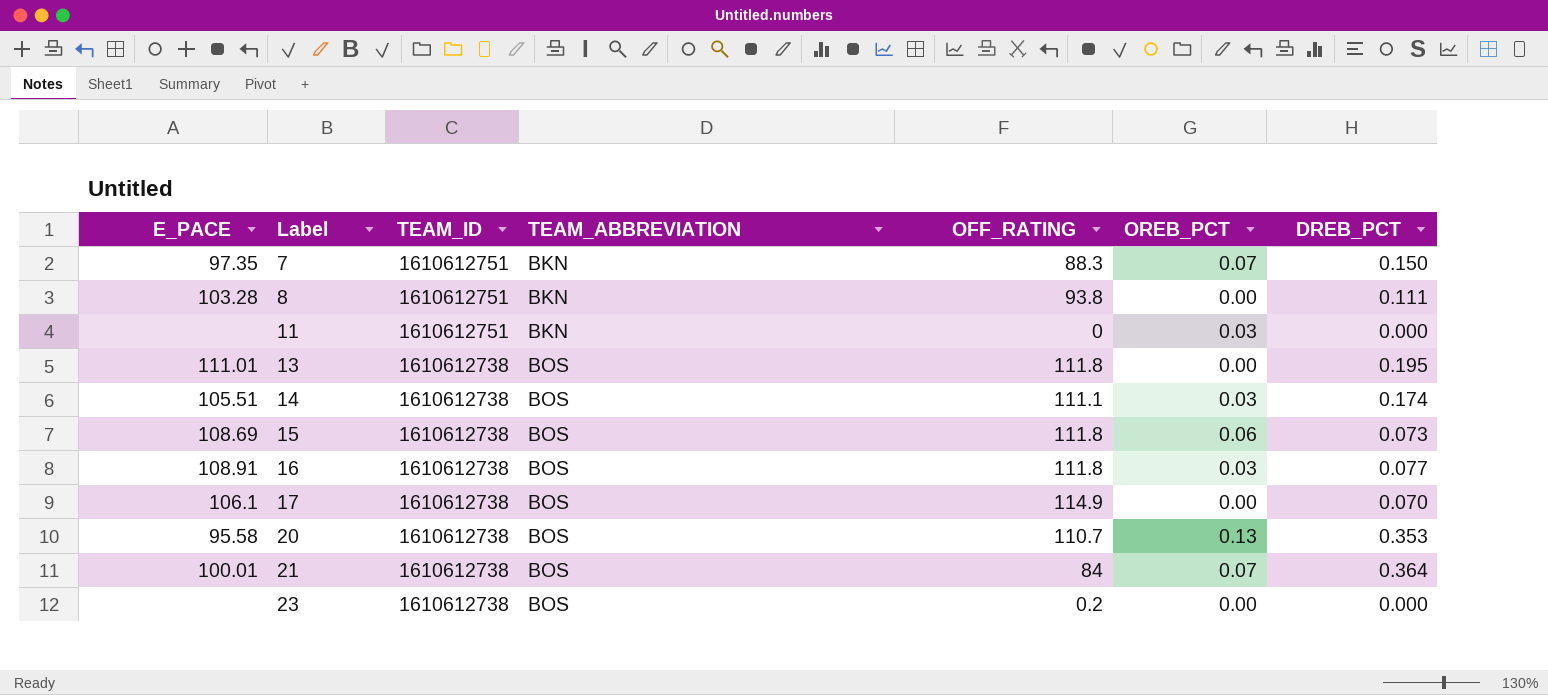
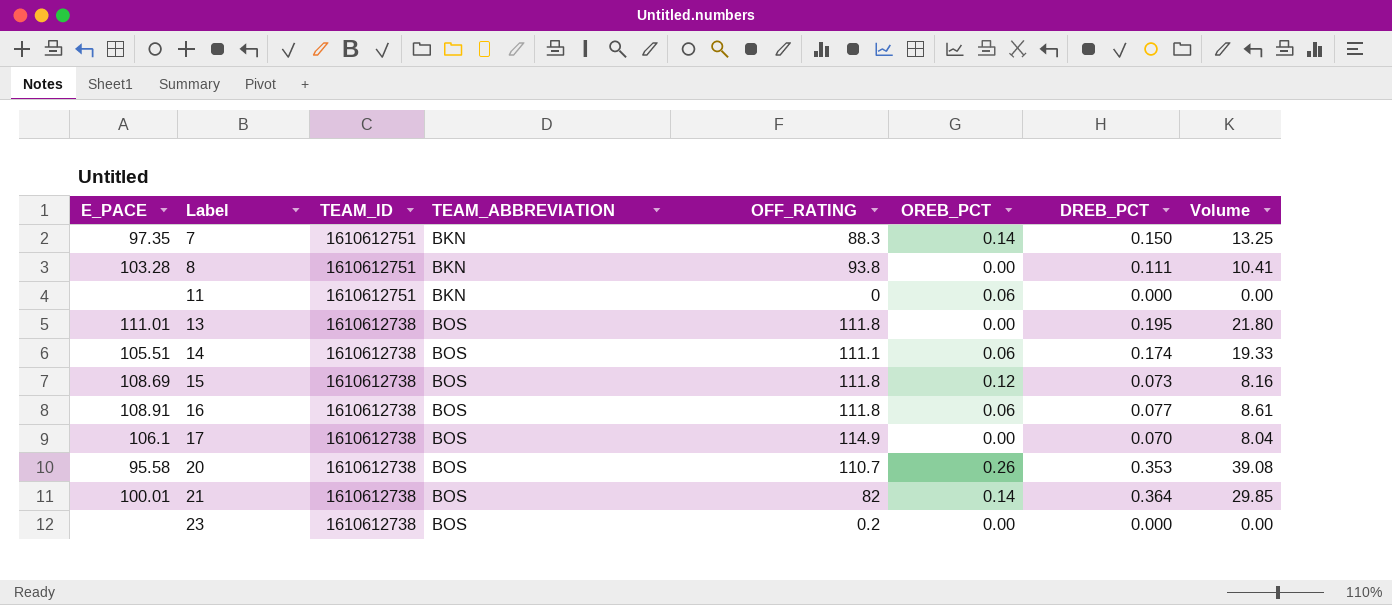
column Volume | formula: none -> [OFF_RATING] * [DREB_PCT]
7 | OREB_PCT: 0.07 -> 0.14
11 | OREB_PCT: 0.03 -> 0.06
14 | OREB_PCT: 0.03 -> 0.06
15 | OREB_PCT: 0.06 -> 0.12
16 | OREB_PCT: 0.03 -> 0.06
20 | OREB_PCT: 0.13 -> 0.26
21 | OFF_RATING: 84 -> 82
21 | OREB_PCT: 0.07 -> 0.14

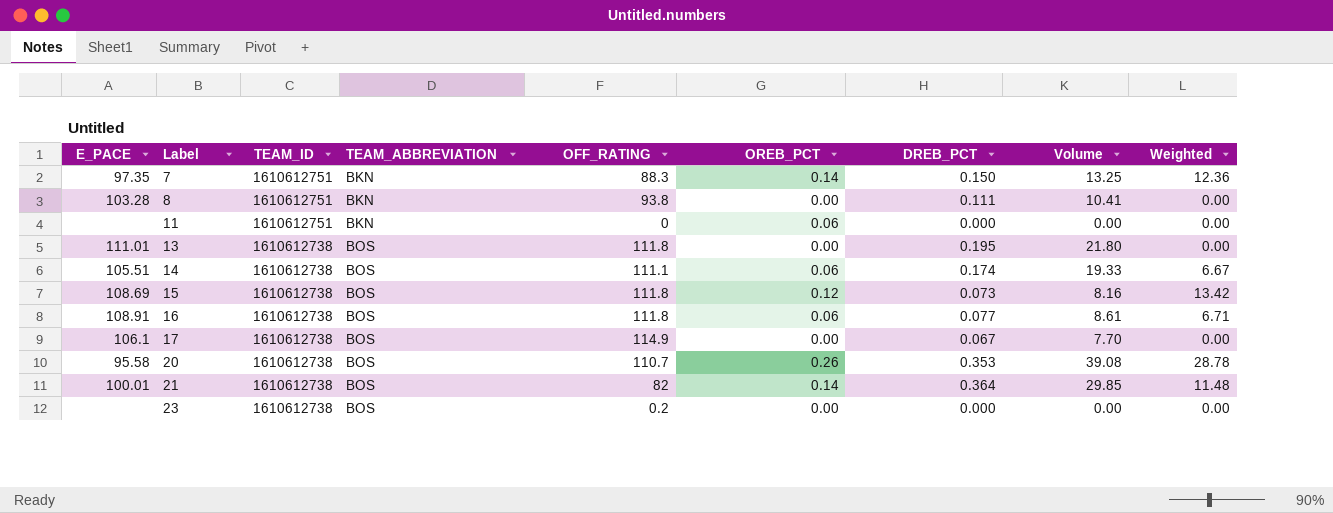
column Weighted | formula: none -> [OFF_RATING] * [OREB_PCT]
17 | DREB_PCT: 0.070 -> 0.067
17 | Volume: 8.04 -> 7.70

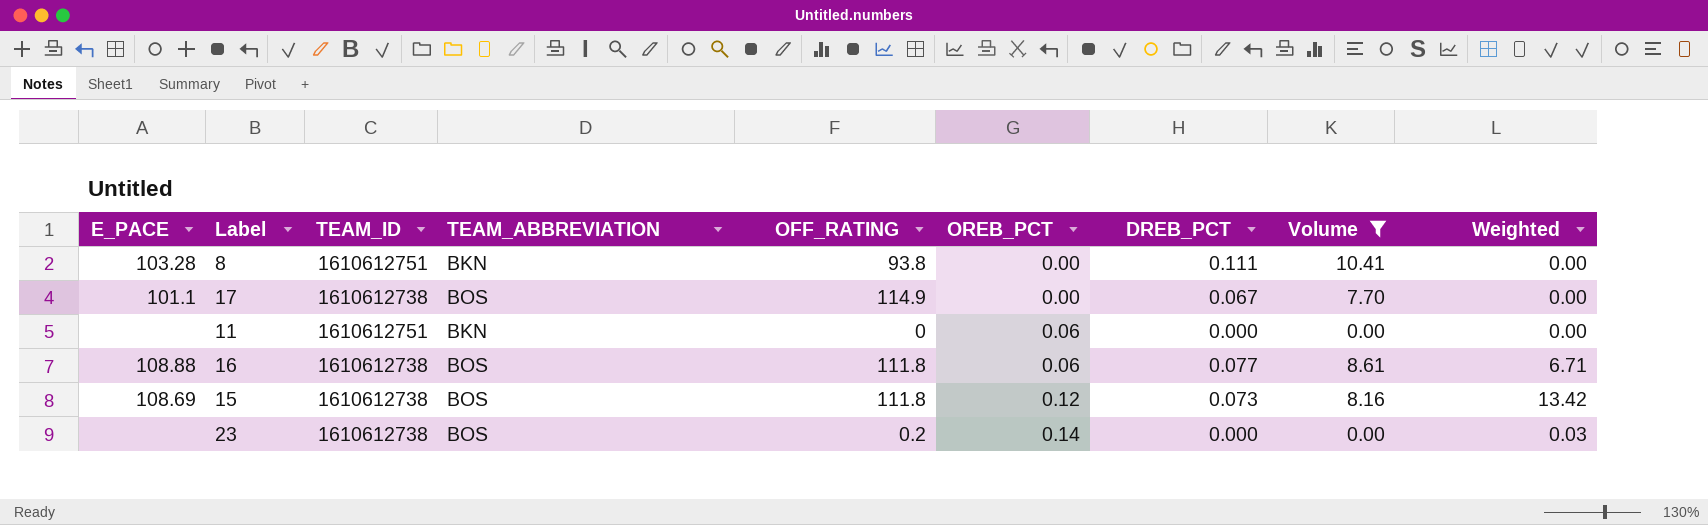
filter: none -> Volume <= 10.41
row order: Label ascending -> OREB_PCT ascending
17 | E_PACE: 106.1 -> 101.1
16 | E_PACE: 108.91 -> 108.88
23 | OREB_PCT: 0.00 -> 0.14
23 | Weighted: 0.00 -> 0.03

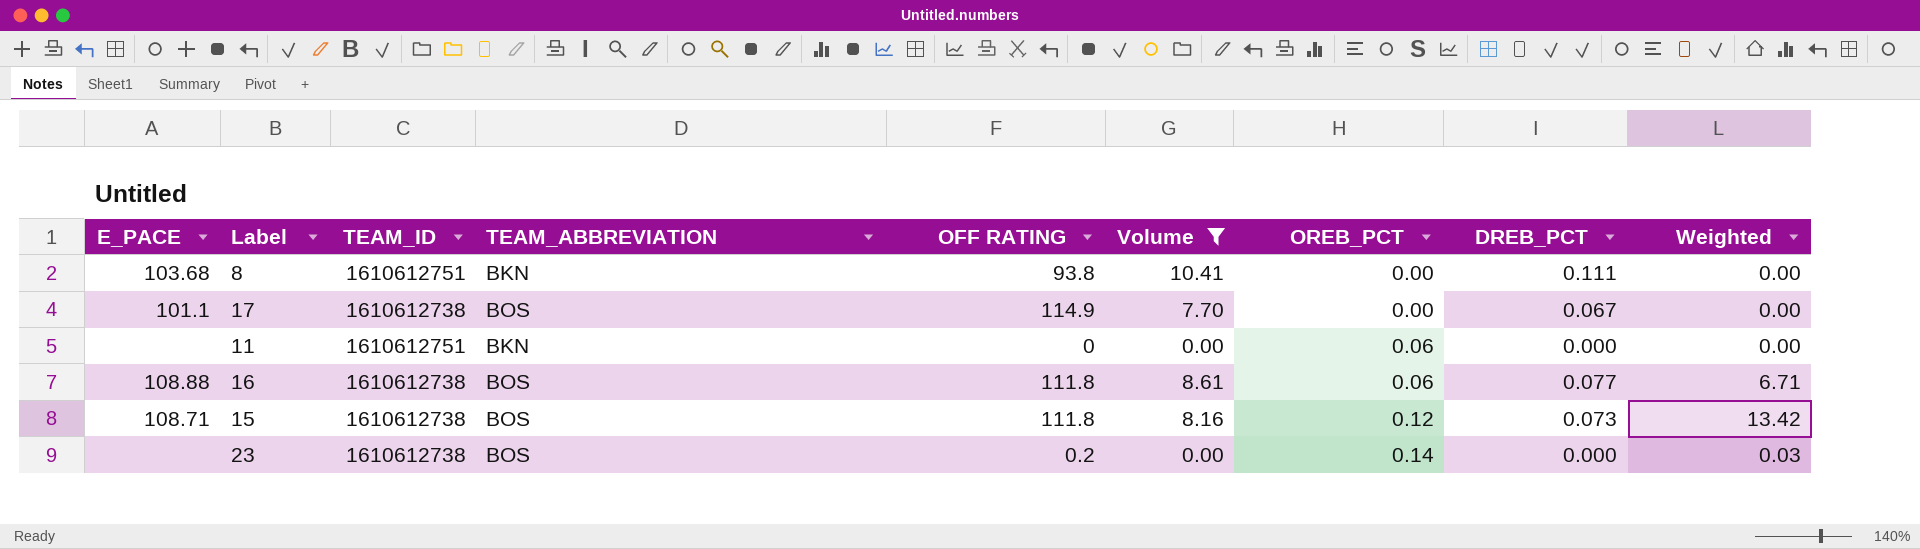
column name: OFF_RATING -> OFF RATING
column Volume | position: 8 -> 6
8 | E_PACE: 103.28 -> 103.68
15 | E_PACE: 108.69 -> 108.71

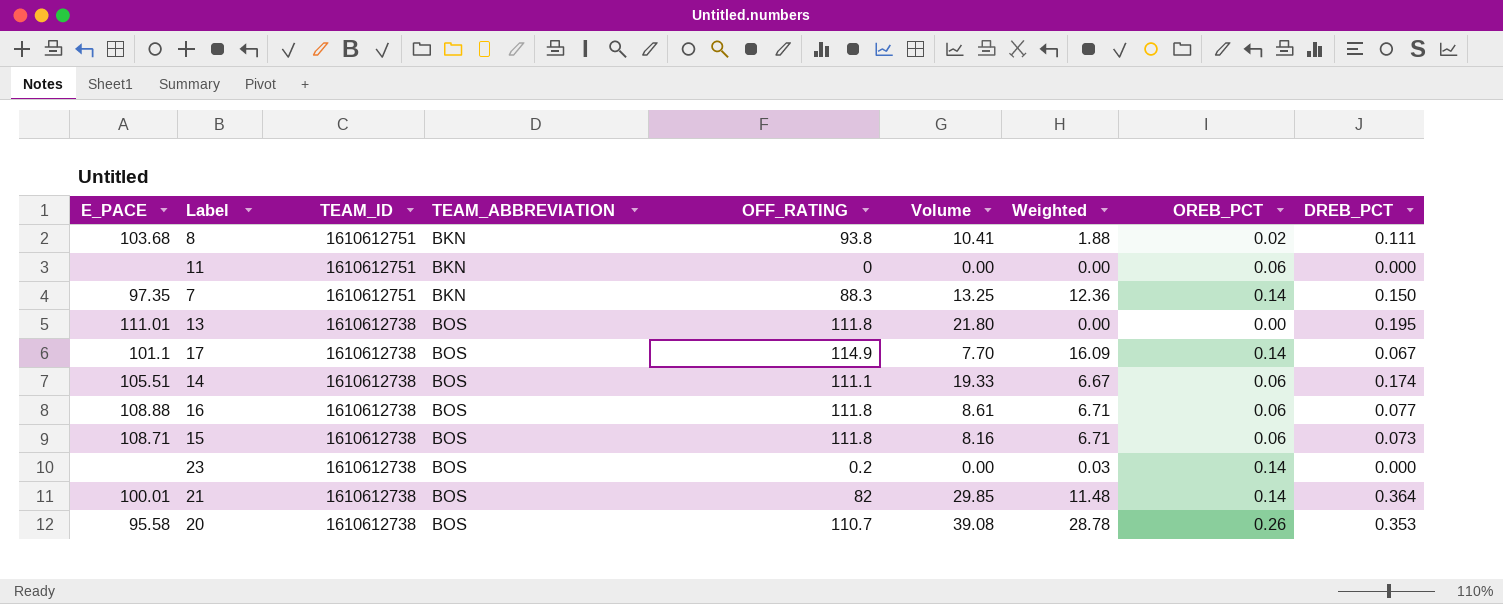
filter: Volume <= 10.41 -> none
row order: OREB_PCT ascending -> TEAM_ID descending
column name: OFF RATING -> OFF_RATING
column Weighted | position: 9 -> 7
8 | Weighted: 0.00 -> 1.88
8 | OREB_PCT: 0.00 -> 0.02
17 | Weighted: 0.00 -> 16.09
17 | OREB_PCT: 0.00 -> 0.14
15 | Weighted: 13.42 -> 6.71
15 | OREB_PCT: 0.12 -> 0.06

